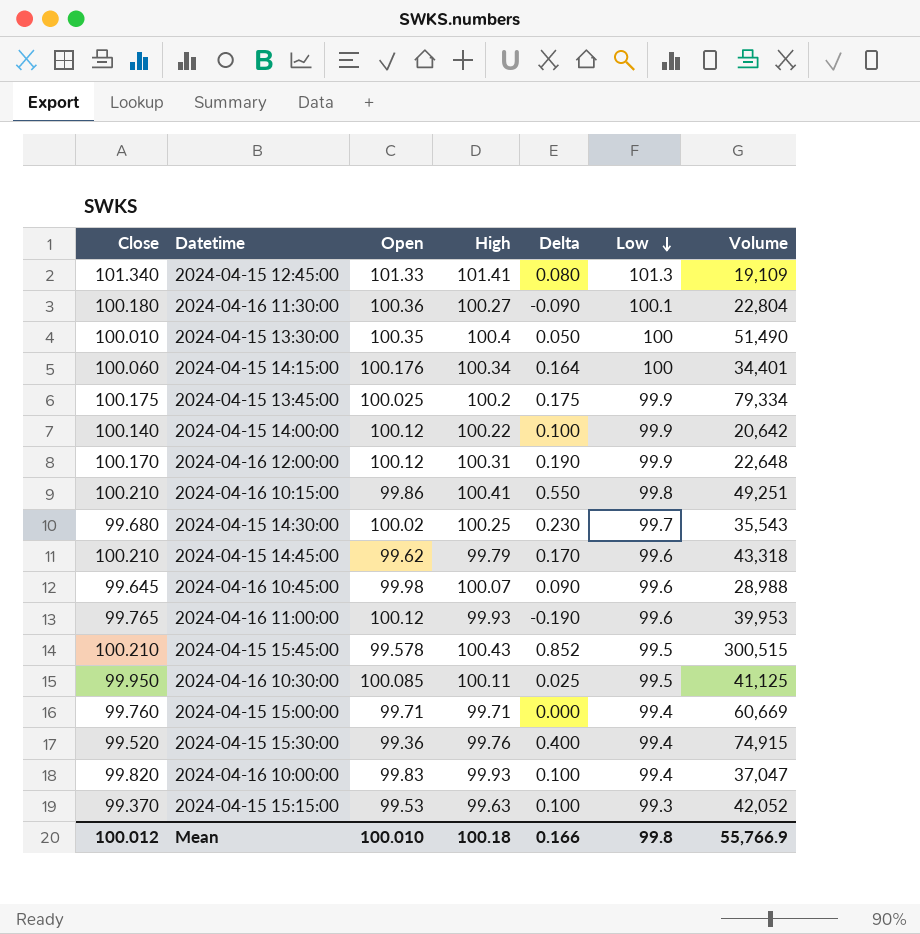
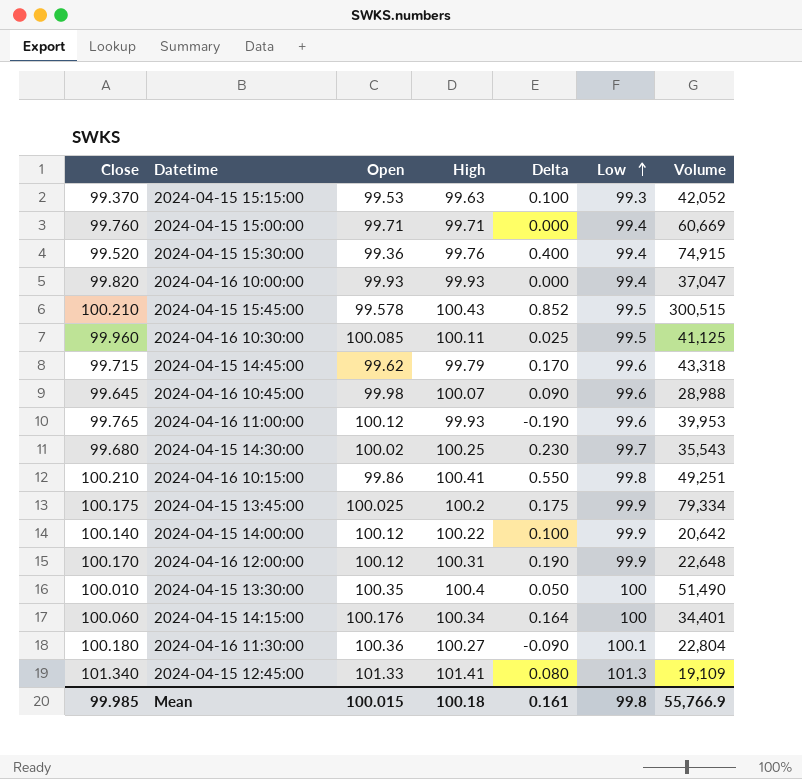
row order: Low descending -> Low ascending
2024-04-16 10:00:00 | Open: 99.83 -> 99.93
2024-04-16 10:00:00 | Delta: 0.100 -> 0.000
2024-04-16 10:30:00 | Close: 99.950 -> 99.960
2024-04-15 14:45:00 | Close: 100.210 -> 99.715
Mean | Close: 100.012 -> 99.985
Mean | Open: 100.010 -> 100.015
Mean | Delta: 0.166 -> 0.161

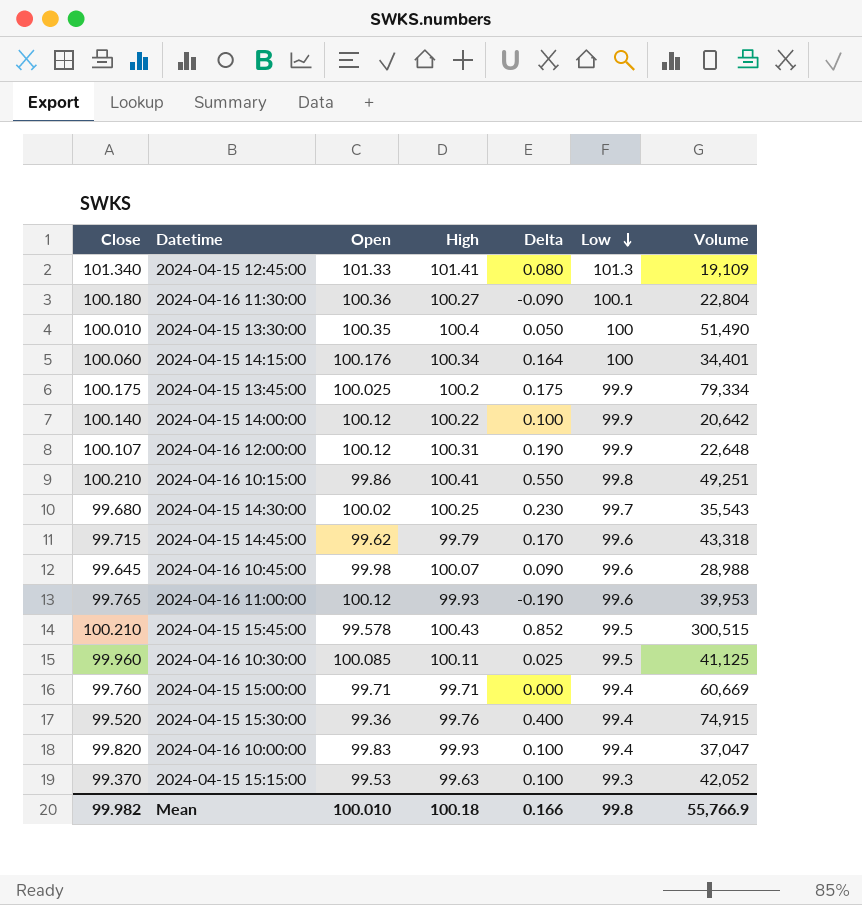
row order: Low ascending -> Low descending
2024-04-16 12:00:00 | Close: 100.170 -> 100.107
2024-04-16 10:00:00 | Open: 99.93 -> 99.83
2024-04-16 10:00:00 | Delta: 0.000 -> 0.100
Mean | Close: 99.985 -> 99.982
Mean | Open: 100.015 -> 100.010
Mean | Delta: 0.161 -> 0.166

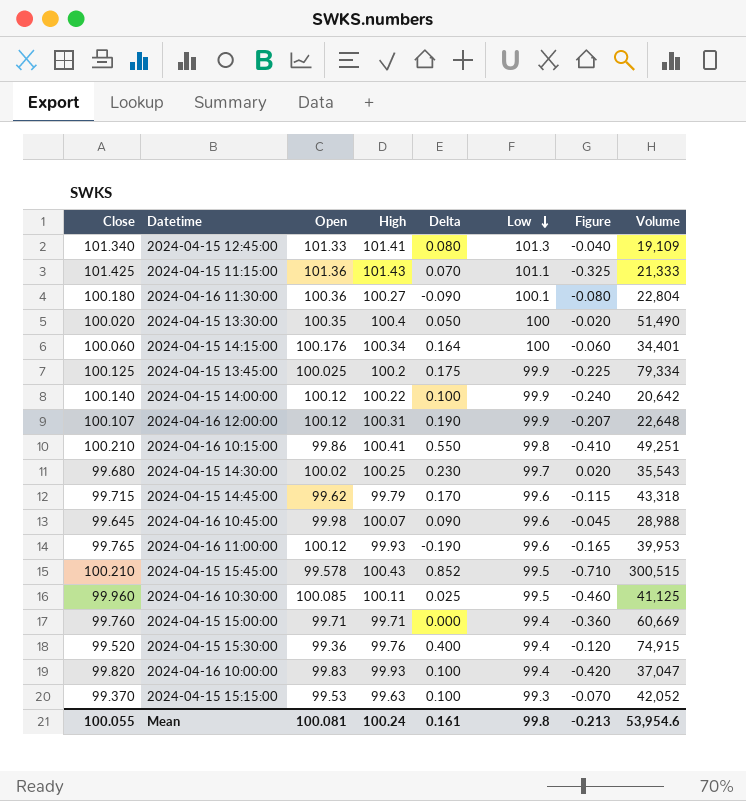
column Figure | formula: none -> [Low] - [Close]
row 2024-04-15 11:15:00: none -> 101.425 | 101.36 | 101.43 | 0.070 | 101.1 | -0.325 | 21,333
2024-04-15 13:30:00 | Close: 100.010 -> 100.020
2024-04-15 13:45:00 | Close: 100.175 -> 100.125
Mean | Close: 99.982 -> 100.055
Mean | Open: 100.010 -> 100.081
Mean | High: 100.18 -> 100.24
Mean | Delta: 0.166 -> 0.161
Mean | Volume: 55,766.9 -> 53,954.6

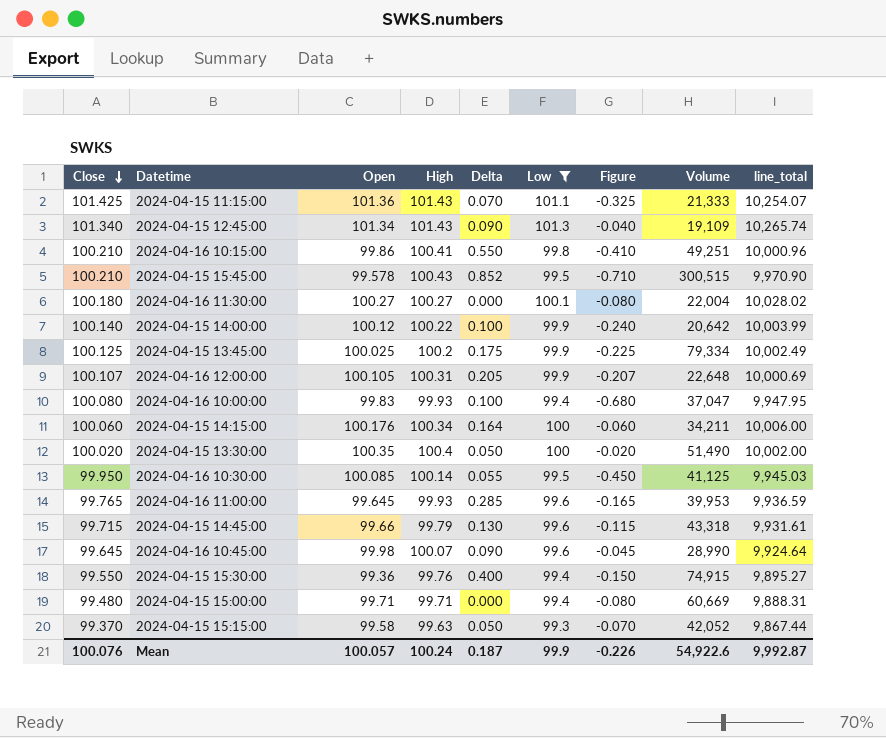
filter: none -> Low != 99.7
row order: Low descending -> Close descending
column line_total | formula: none -> [Close] * [Low]
2024-04-15 12:45:00 | Open: 101.33 -> 101.34
2024-04-15 12:45:00 | High: 101.41 -> 101.43
2024-04-15 12:45:00 | Delta: 0.080 -> 0.090
2024-04-16 11:30:00 | Open: 100.36 -> 100.27
2024-04-16 11:30:00 | Delta: -0.090 -> 0.000
2024-04-16 11:30:00 | Volume: 22,804 -> 22,004
2024-04-16 12:00:00 | Open: 100.12 -> 100.105
2024-04-16 12:00:00 | Delta: 0.190 -> 0.205
2024-04-16 10:00:00 | Close: 99.820 -> 100.080
2024-04-16 10:00:00 | Figure: -0.420 -> -0.680
2024-04-15 14:15:00 | Volume: 34,401 -> 34,211
2024-04-16 10:30:00 | Close: 99.960 -> 99.950
2024-04-16 10:30:00 | High: 100.11 -> 100.14
2024-04-16 10:30:00 | Delta: 0.025 -> 0.055
2024-04-16 10:30:00 | Figure: -0.460 -> -0.450
2024-04-16 11:00:00 | Open: 100.12 -> 99.645
2024-04-16 11:00:00 | Delta: -0.190 -> 0.285
2024-04-15 14:45:00 | Open: 99.62 -> 99.66
2024-04-15 14:45:00 | Delta: 0.170 -> 0.130
2024-04-16 10:45:00 | Volume: 28,988 -> 28,990
2024-04-15 15:30:00 | Close: 99.520 -> 99.550
2024-04-15 15:30:00 | Figure: -0.120 -> -0.150
2024-04-15 15:00:00 | Close: 99.760 -> 99.480
2024-04-15 15:00:00 | Figure: -0.360 -> -0.080
2024-04-15 15:15:00 | Open: 99.53 -> 99.58
2024-04-15 15:15:00 | Delta: 0.100 -> 0.050
Mean | Close: 100.055 -> 100.076
Mean | Open: 100.081 -> 100.057
Mean | Delta: 0.161 -> 0.187
Mean | Low: 99.8 -> 99.9
Mean | Figure: -0.213 -> -0.226
Mean | Volume: 53,954.6 -> 54,922.6

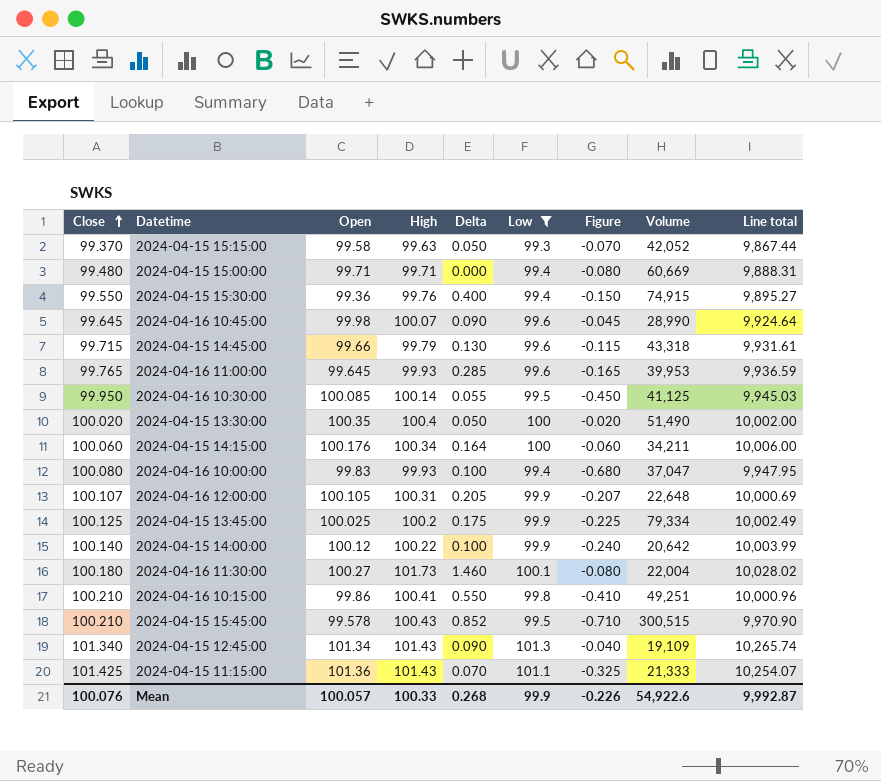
row order: Close descending -> Close ascending
column name: line_total -> Line total
2024-04-16 11:30:00 | High: 100.27 -> 101.73
2024-04-16 11:30:00 | Delta: 0.000 -> 1.460
Mean | High: 100.24 -> 100.33
Mean | Delta: 0.187 -> 0.268

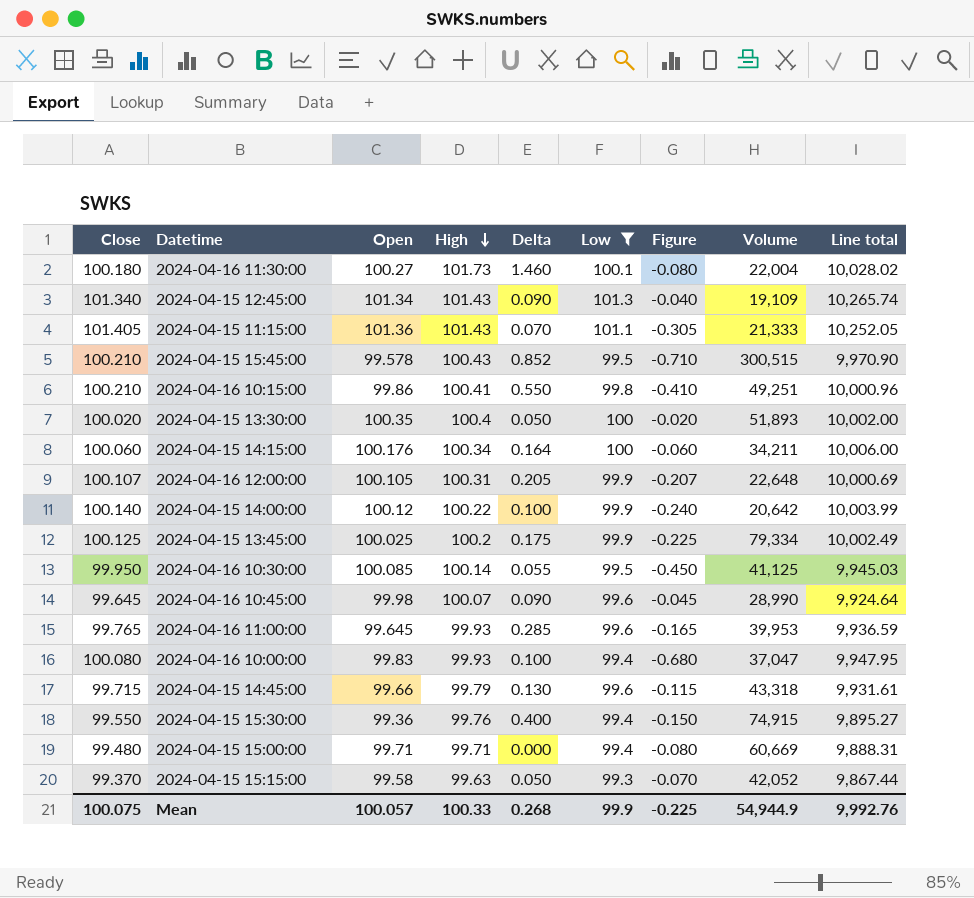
row order: Close ascending -> High descending
2024-04-15 11:15:00 | Close: 101.425 -> 101.405
2024-04-15 11:15:00 | Figure: -0.325 -> -0.305
2024-04-15 11:15:00 | Line total: 10,254.07 -> 10,252.05
2024-04-15 13:30:00 | Volume: 51,490 -> 51,893
Mean | Close: 100.076 -> 100.075
Mean | Figure: -0.226 -> -0.225
Mean | Volume: 54,922.6 -> 54,944.9
Mean | Line total: 9,992.87 -> 9,992.76

